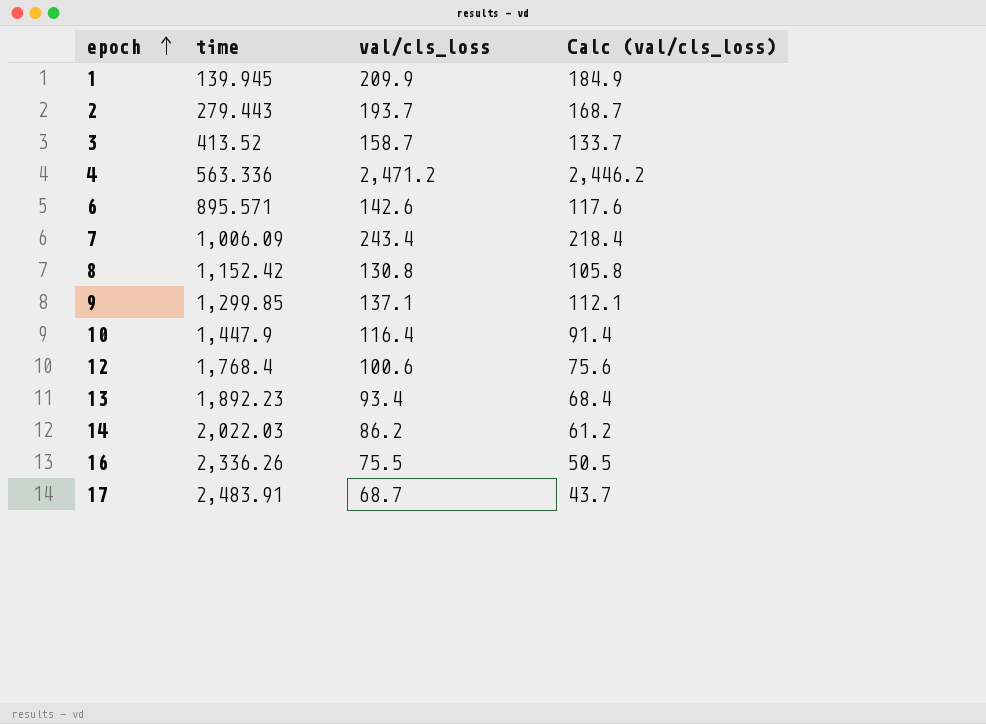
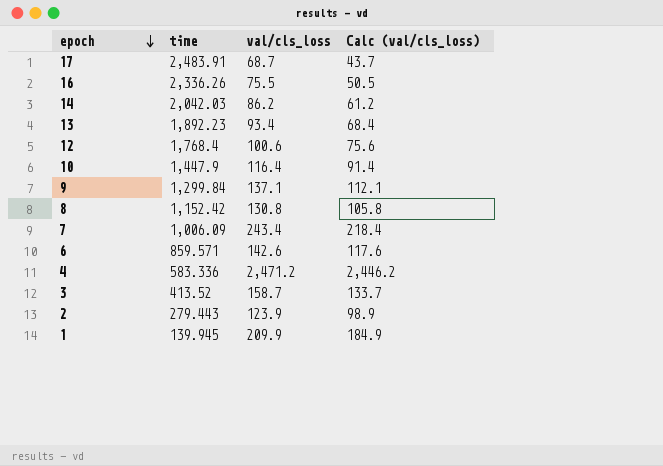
row order: epoch ascending -> epoch descending
14 | time: 2,022.03 -> 2,042.03
9 | time: 1,299.85 -> 1,299.84
6 | time: 895.571 -> 859.571
4 | time: 563.336 -> 583.336
2 | val/cls_loss: 193.7 -> 123.9
2 | Calc (val/cls_loss): 168.7 -> 98.9

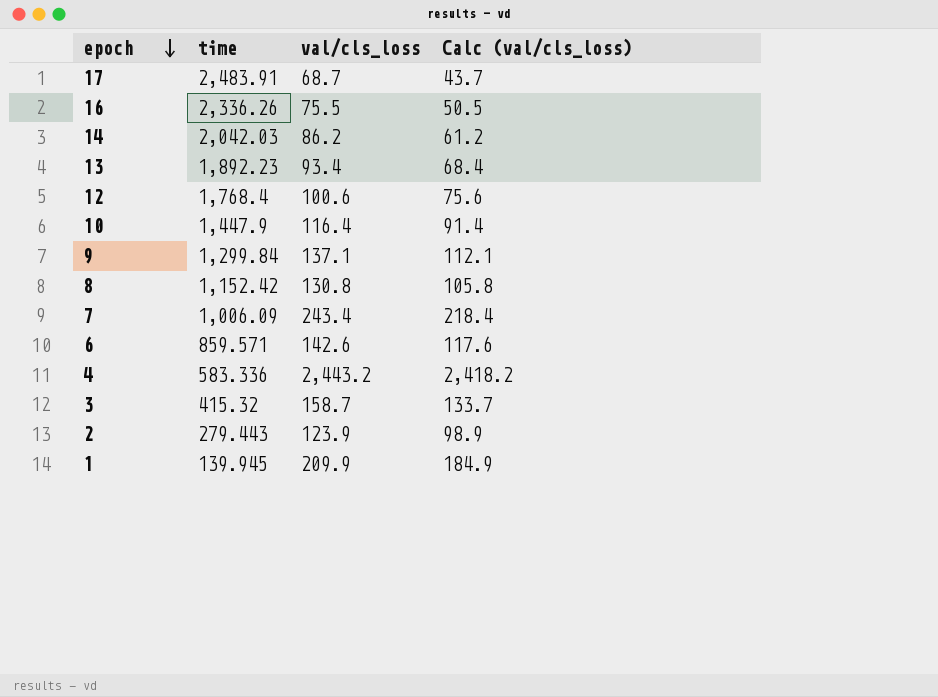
4 | val/cls_loss: 2,471.2 -> 2,443.2
4 | Calc (val/cls_loss): 2,446.2 -> 2,418.2
3 | time: 413.52 -> 415.32

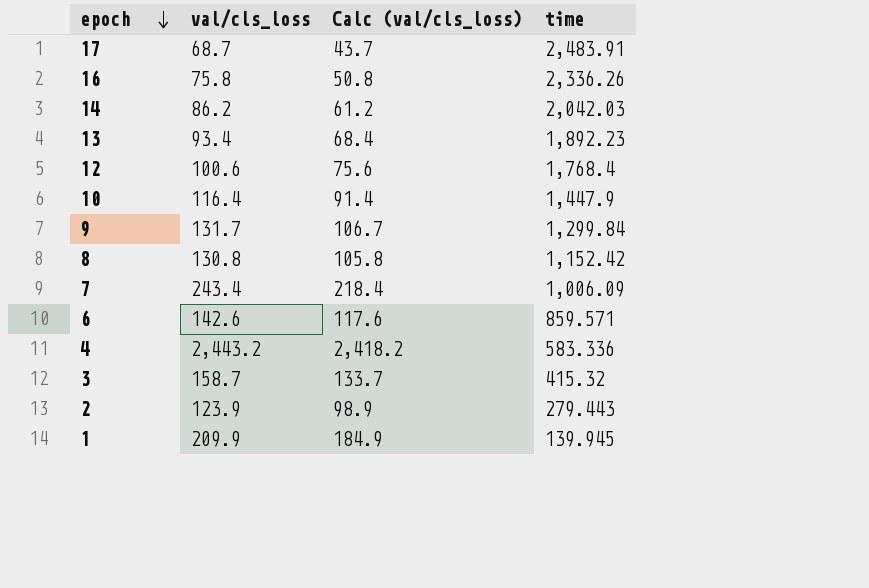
column time | position: 2 -> 4
16 | val/cls_loss: 75.5 -> 75.8
16 | Calc (val/cls_loss): 50.5 -> 50.8
9 | val/cls_loss: 137.1 -> 131.7
9 | Calc (val/cls_loss): 112.1 -> 106.7

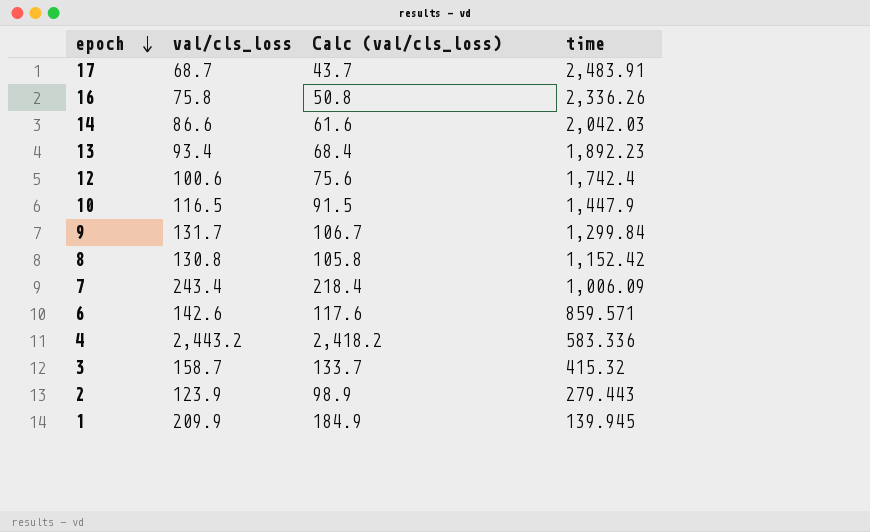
14 | val/cls_loss: 86.2 -> 86.6
14 | Calc (val/cls_loss): 61.2 -> 61.6
12 | time: 1,768.4 -> 1,742.4
10 | val/cls_loss: 116.4 -> 116.5
10 | Calc (val/cls_loss): 91.4 -> 91.5

